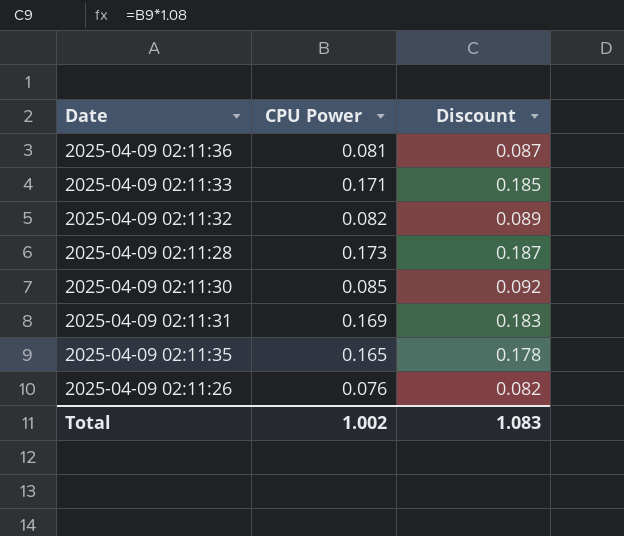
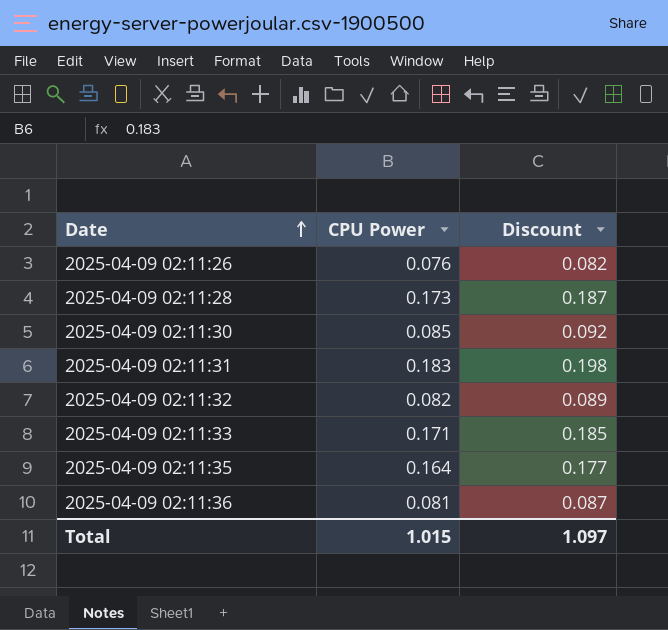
row order: none -> Date ascending
2025-04-09 02:11:31 | CPU Power: 0.169 -> 0.183
2025-04-09 02:11:31 | Discount: 0.183 -> 0.198
2025-04-09 02:11:35 | CPU Power: 0.165 -> 0.164
2025-04-09 02:11:35 | Discount: 0.178 -> 0.177
Total | CPU Power: 1.002 -> 1.015
Total | Discount: 1.083 -> 1.097

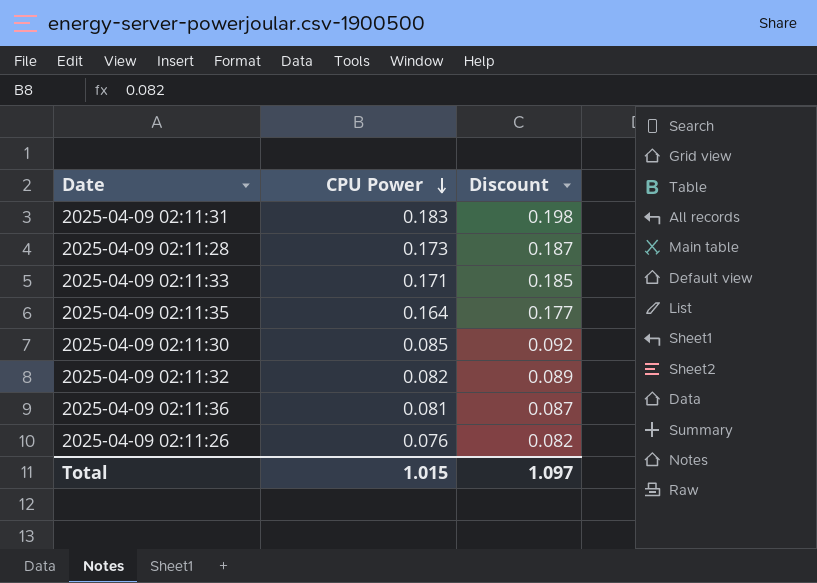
row order: Date ascending -> CPU Power descending

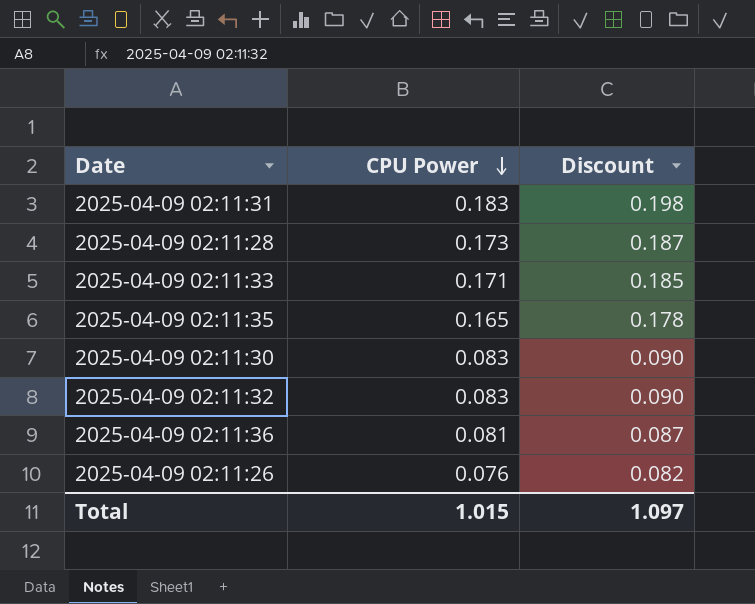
2025-04-09 02:11:35 | CPU Power: 0.164 -> 0.165
2025-04-09 02:11:35 | Discount: 0.177 -> 0.178
2025-04-09 02:11:30 | CPU Power: 0.085 -> 0.083
2025-04-09 02:11:30 | Discount: 0.092 -> 0.090
2025-04-09 02:11:32 | CPU Power: 0.082 -> 0.083
2025-04-09 02:11:32 | Discount: 0.089 -> 0.090

